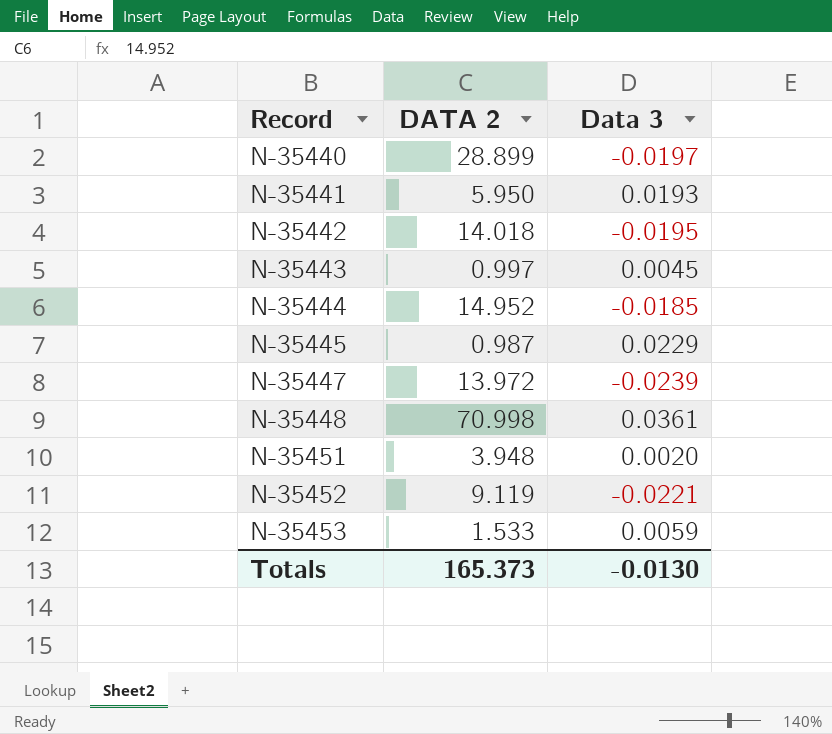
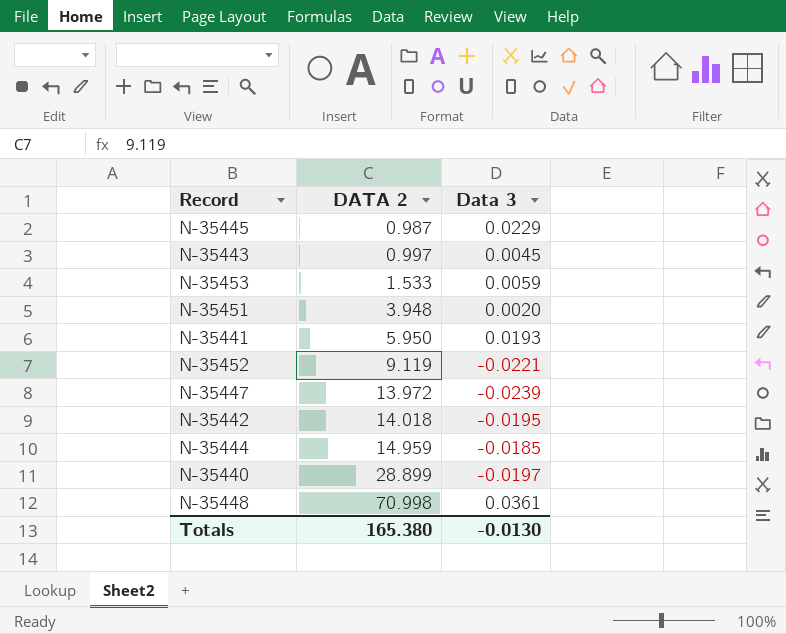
row order: Record ascending -> DATA 2 ascending
N-35444 | DATA 2: 14.952 -> 14.959
Totals | DATA 2: 165.373 -> 165.380

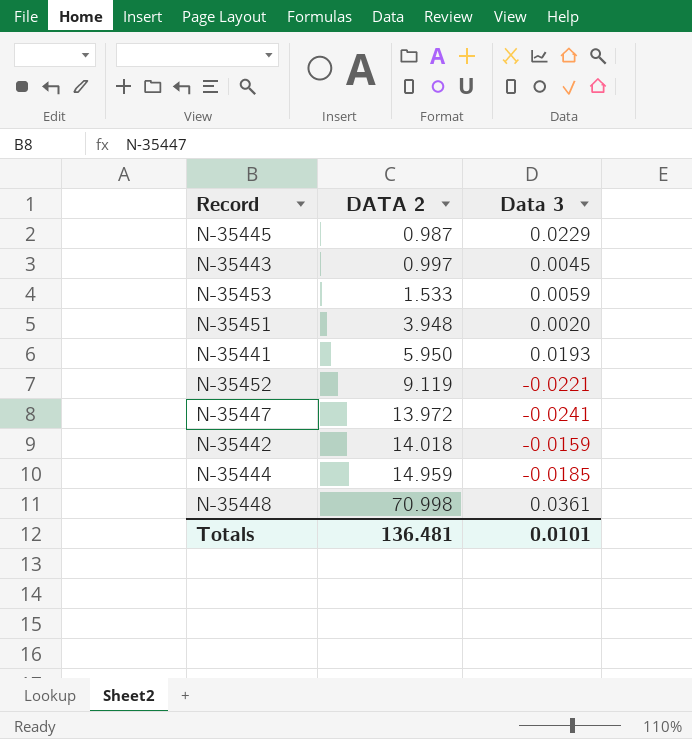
row N-35440: 28.899 | -0.0197 -> none
N-35447 | Data 3: -0.0239 -> -0.0241
N-35442 | Data 3: -0.0195 -> -0.0159
Totals | DATA 2: 165.380 -> 136.481
Totals | Data 3: -0.0130 -> 0.0101

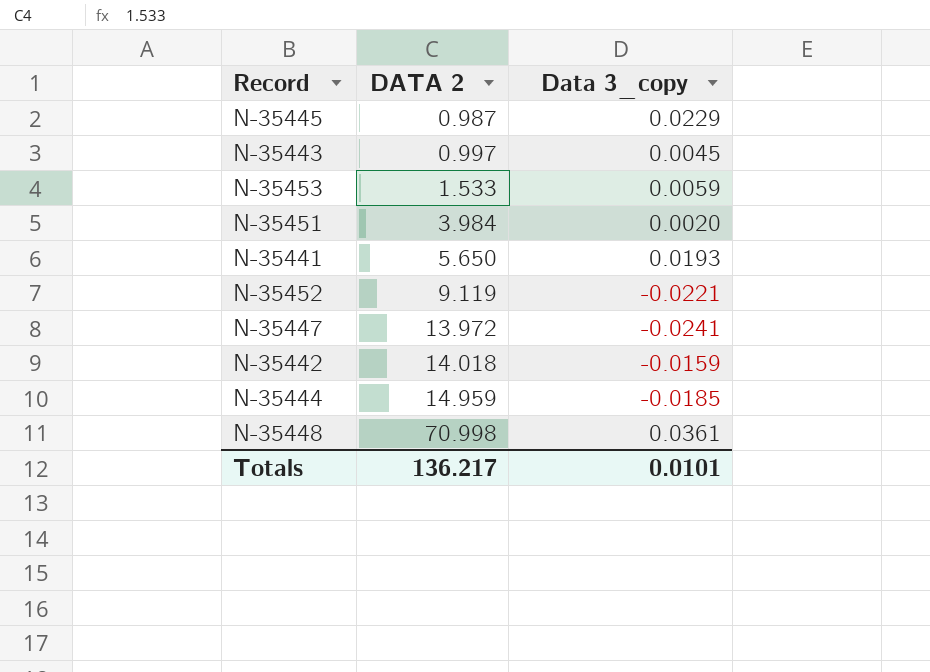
column name: Data 3 -> Data 3_copy
N-35451 | DATA 2: 3.948 -> 3.984
N-35441 | DATA 2: 5.950 -> 5.650
Totals | DATA 2: 136.481 -> 136.217

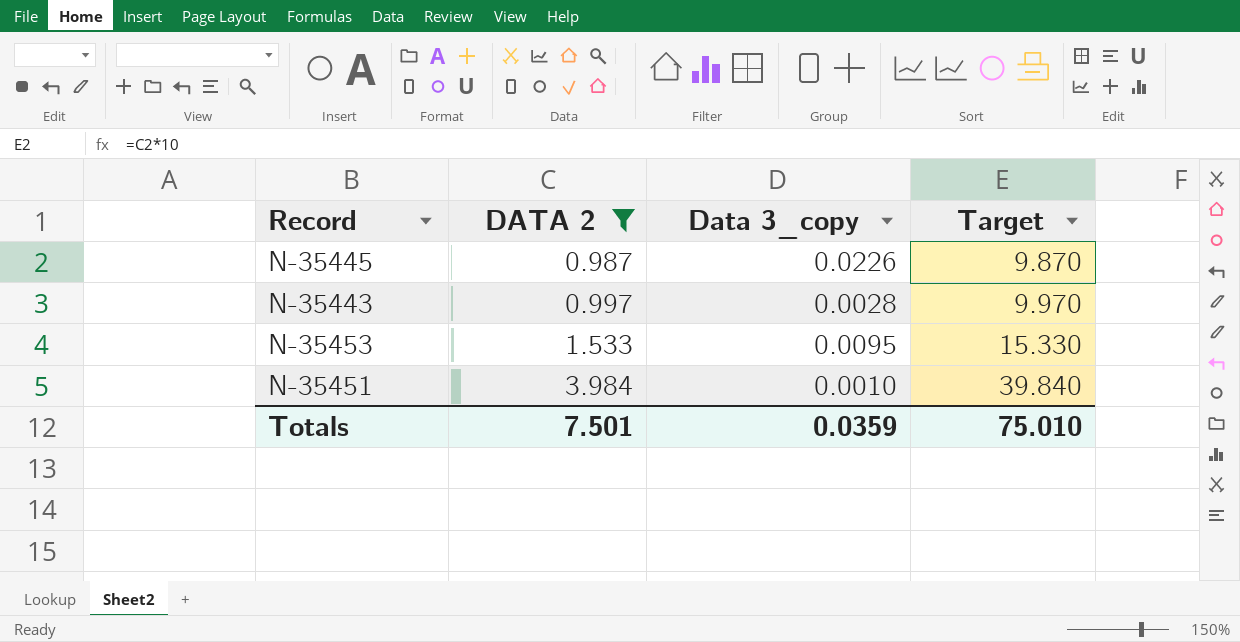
filter: none -> DATA 2 <= 3.984
column Target | formula: none -> [DATA 2] * 10
N-35445 | Data 3_copy: 0.0229 -> 0.0226
N-35443 | Data 3_copy: 0.0045 -> 0.0028
N-35453 | Data 3_copy: 0.0059 -> 0.0095
N-35451 | Data 3_copy: 0.0020 -> 0.0010
Totals | DATA 2: 136.217 -> 7.501
Totals | Data 3_copy: 0.0101 -> 0.0359

